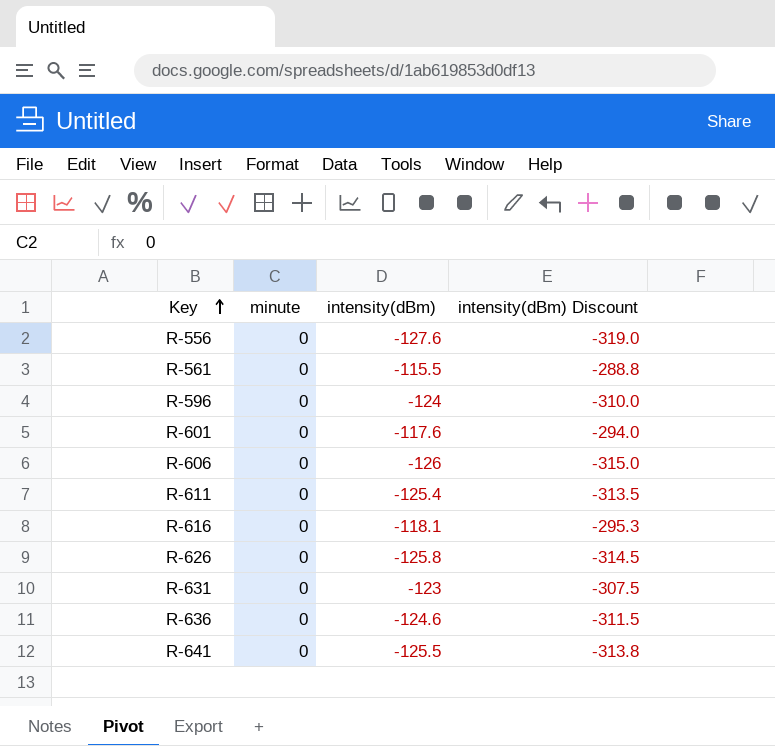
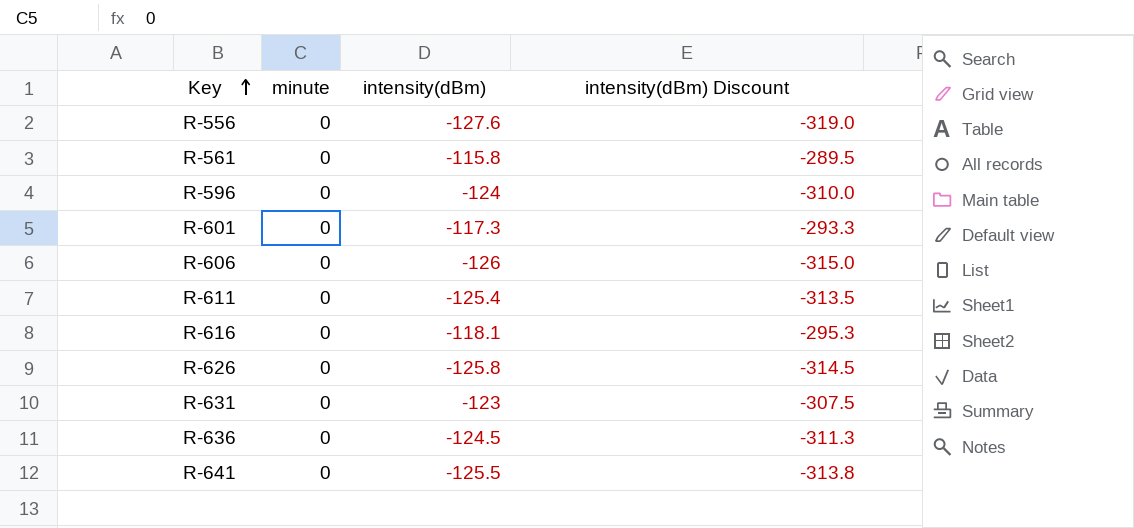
R-561 | intensity(dBm): -115.5 -> -115.8
R-561 | intensity(dBm) Discount: -288.8 -> -289.5
R-601 | intensity(dBm): -117.6 -> -117.3
R-601 | intensity(dBm) Discount: -294.0 -> -293.3
R-636 | intensity(dBm): -124.6 -> -124.5
R-636 | intensity(dBm) Discount: -311.5 -> -311.3

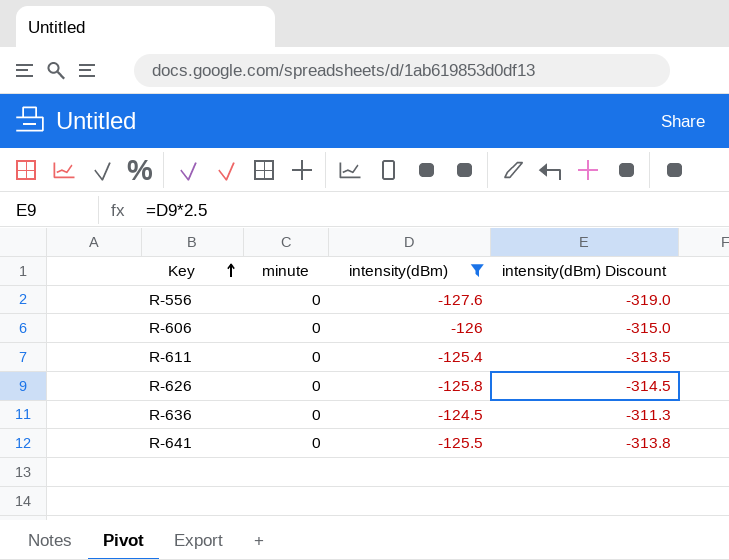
filter: none -> intensity(dBm) <= -124.5

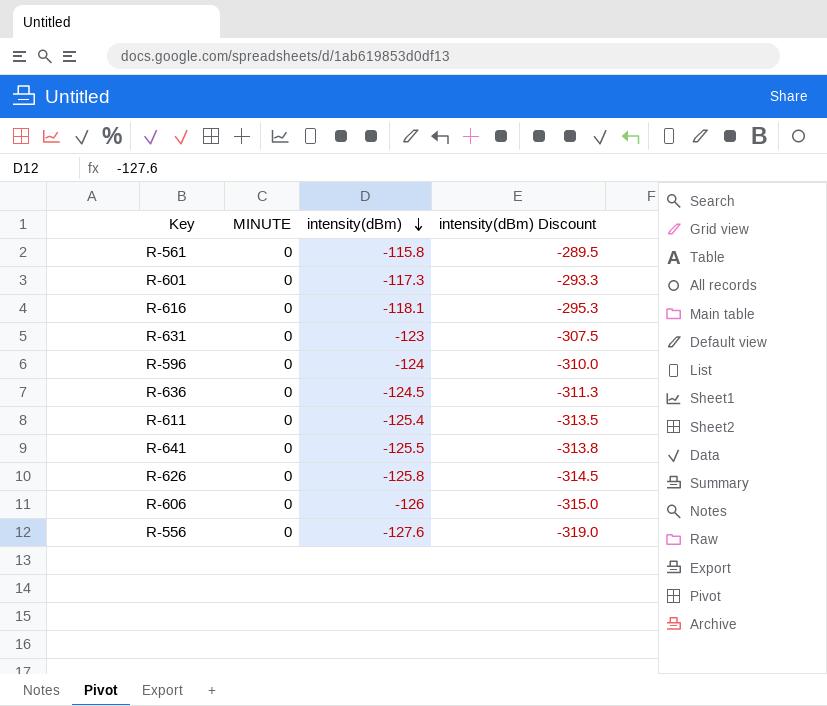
filter: intensity(dBm) <= -124.5 -> none
row order: Key ascending -> intensity(dBm) descending
column name: minute -> MINUTE

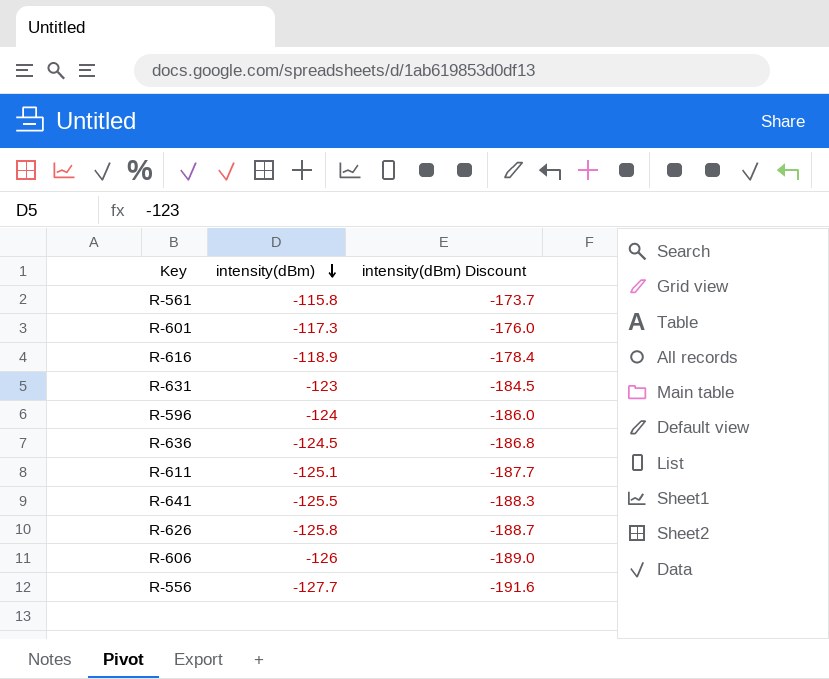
column MINUTE | position: 2 -> none
column intensity(dBm) Discount | formula: [intensity(dBm)] * 2.5 -> [intensity(dBm)] * 1.5
R-616 | intensity(dBm): -118.1 -> -118.9
R-611 | intensity(dBm): -125.4 -> -125.1
R-556 | intensity(dBm): -127.6 -> -127.7

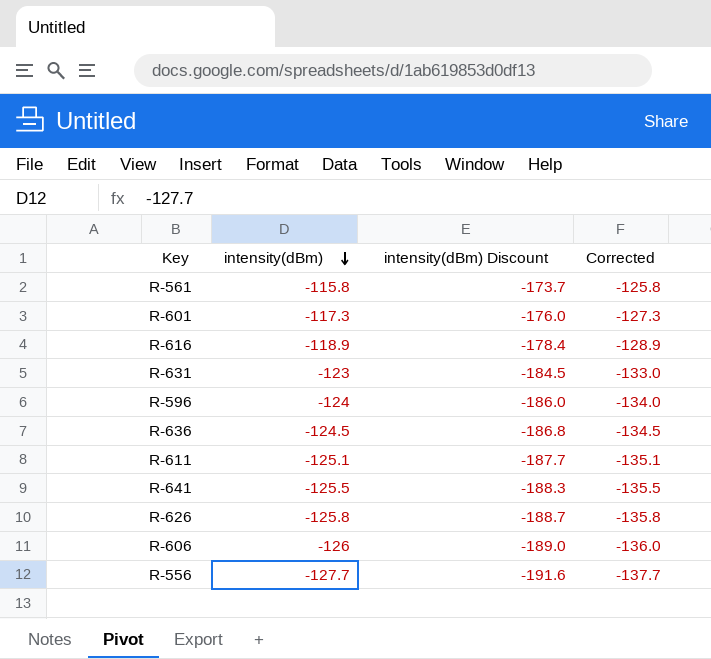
column Corrected | formula: none -> [intensity(dBm)] - 10

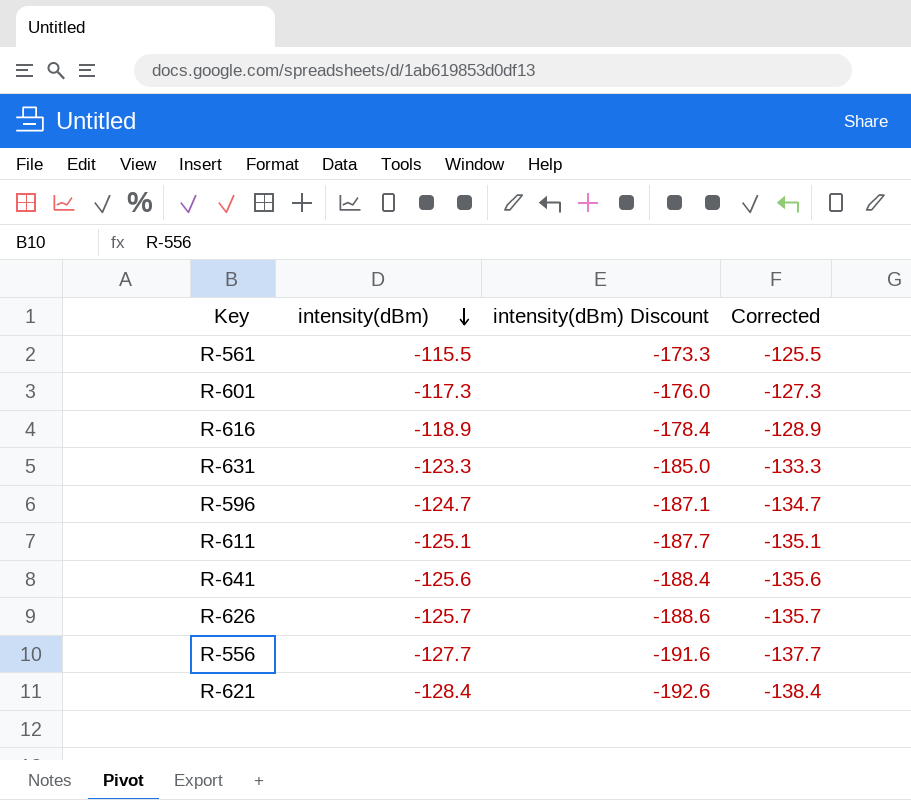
row R-636: -124.5 | -186.8 | -134.5 -> none
row R-606: -126 | -189.0 | -136.0 -> none
R-561 | intensity(dBm): -115.8 -> -115.5
R-561 | intensity(dBm) Discount: -173.7 -> -173.3
R-561 | Corrected: -125.8 -> -125.5
R-631 | intensity(dBm): -123 -> -123.3
R-631 | intensity(dBm) Discount: -184.5 -> -185.0
R-631 | Corrected: -133.0 -> -133.3
R-596 | intensity(dBm): -124 -> -124.7
R-596 | intensity(dBm) Discount: -186.0 -> -187.1
R-596 | Corrected: -134.0 -> -134.7
R-641 | intensity(dBm): -125.5 -> -125.6
R-641 | intensity(dBm) Discount: -188.3 -> -188.4
R-641 | Corrected: -135.5 -> -135.6
R-626 | intensity(dBm): -125.8 -> -125.7
R-626 | intensity(dBm) Discount: -188.7 -> -188.6
R-626 | Corrected: -135.8 -> -135.7
row R-621: none -> -128.4 | -192.6 | -138.4

